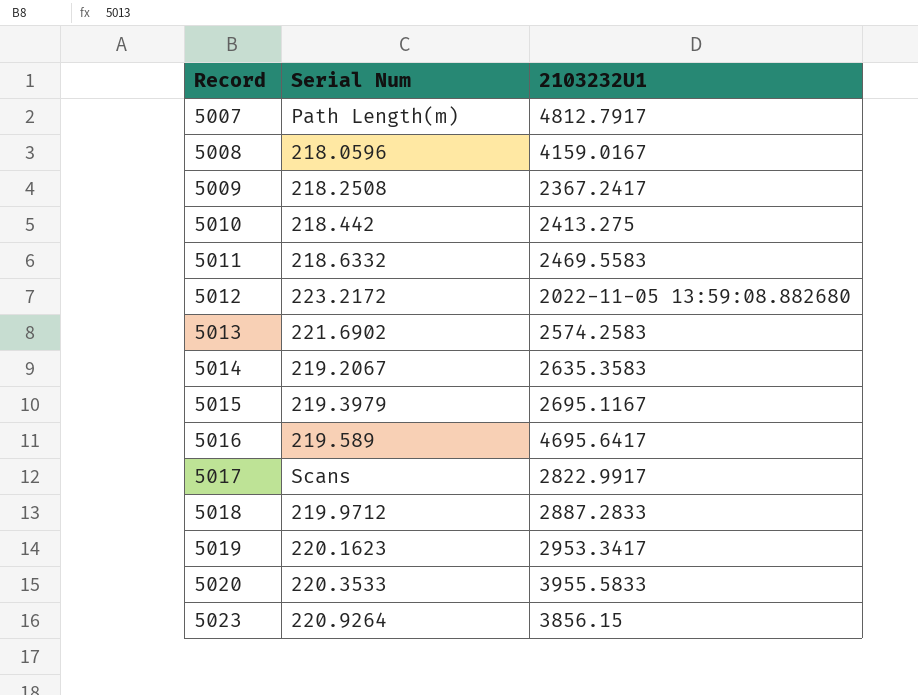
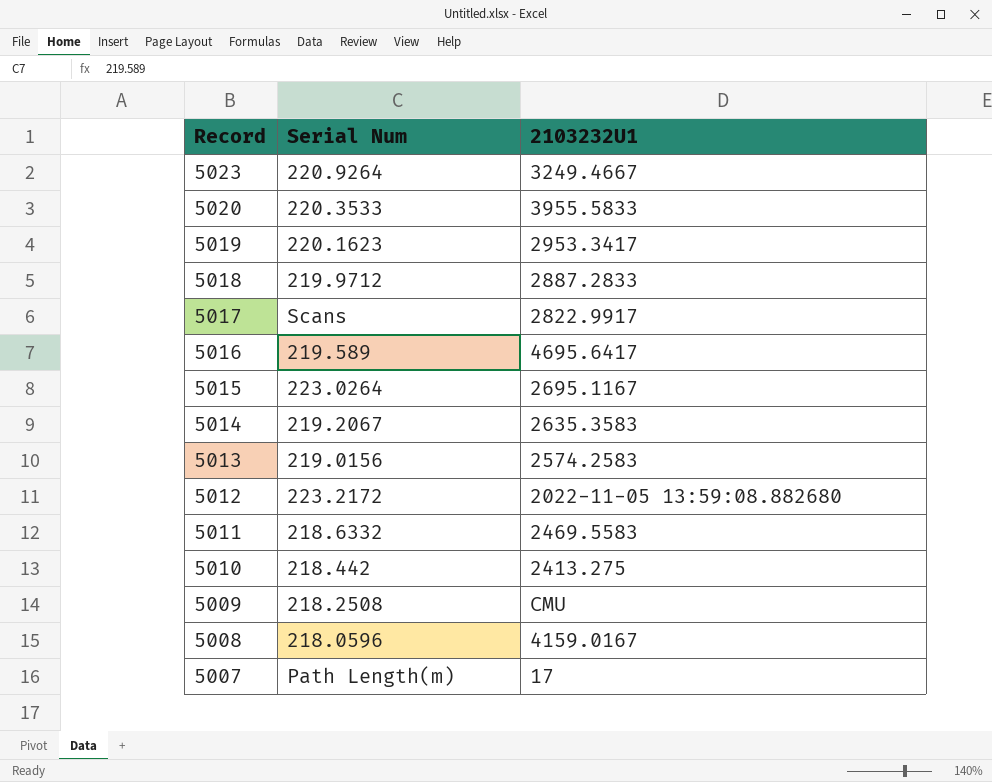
row order: Record ascending -> Record descending
5023 | 2103232U1: 3856.15 -> 3249.4667
5015 | Serial Num: 219.3979 -> 223.0264
5013 | Serial Num: 221.6902 -> 219.0156
5009 | 2103232U1: 2367.2417 -> CMU
5007 | 2103232U1: 4812.7917 -> 17

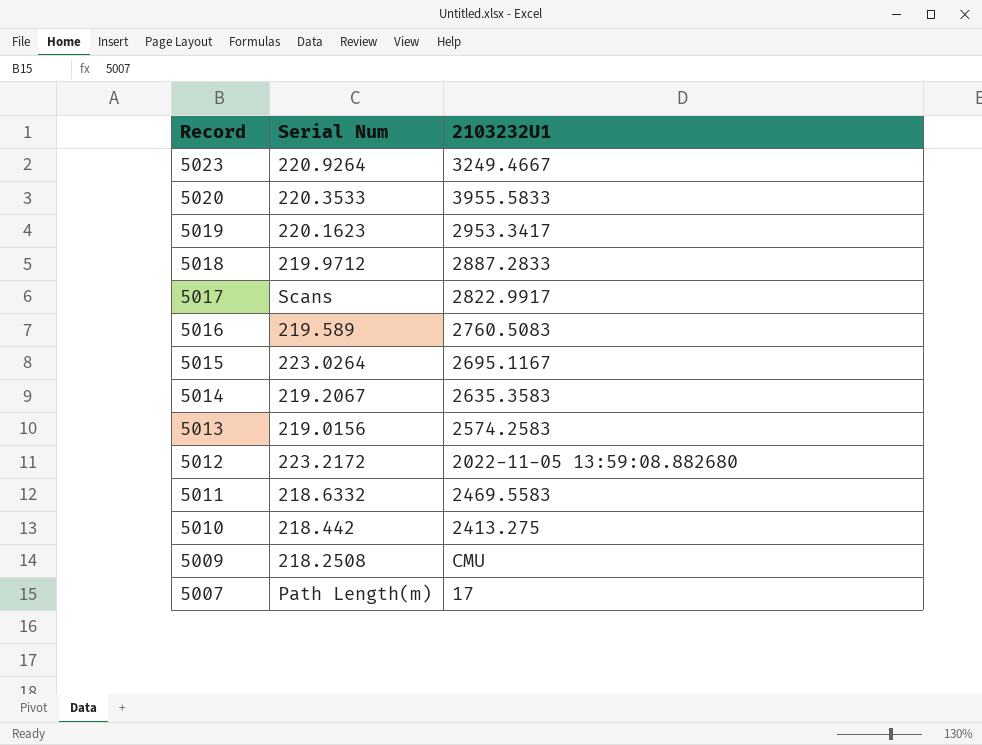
row 5008: 218.0596 | 4159.0167 -> none
5016 | 2103232U1: 4695.6417 -> 2760.5083

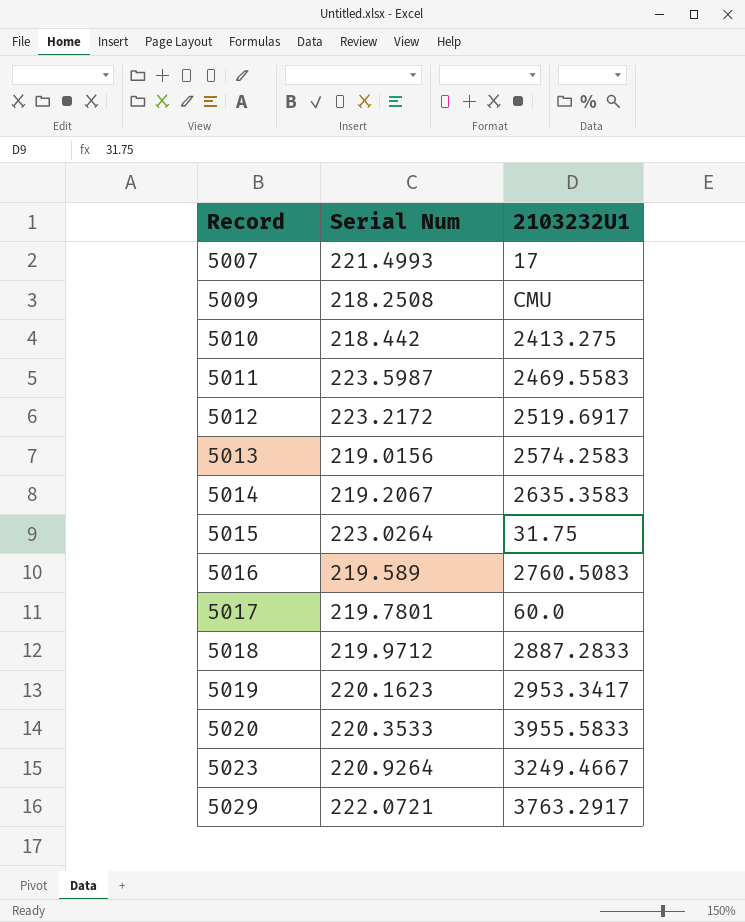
row order: Record descending -> Record ascending
5007 | Serial Num: Path Length(m) -> 221.4993
5011 | Serial Num: 218.6332 -> 223.5987
5012 | 2103232U1: 2022-11-05 13:59:08.882680 -> 2519.6917
5015 | 2103232U1: 2695.1167 -> 31.75
5017 | Serial Num: Scans -> 219.7801
5017 | 2103232U1: 2822.9917 -> 60.0
row 5029: none -> 222.0721 | 3763.2917

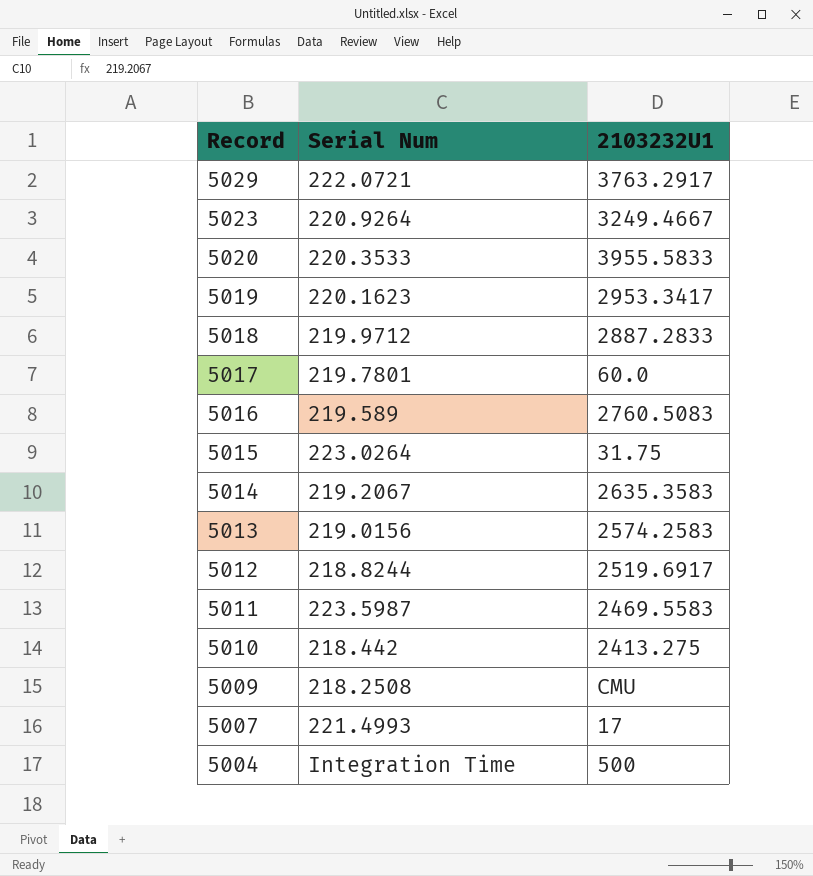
row order: Record ascending -> Record descending
5012 | Serial Num: 223.2172 -> 218.8244
row 5004: none -> Integration Time | 500

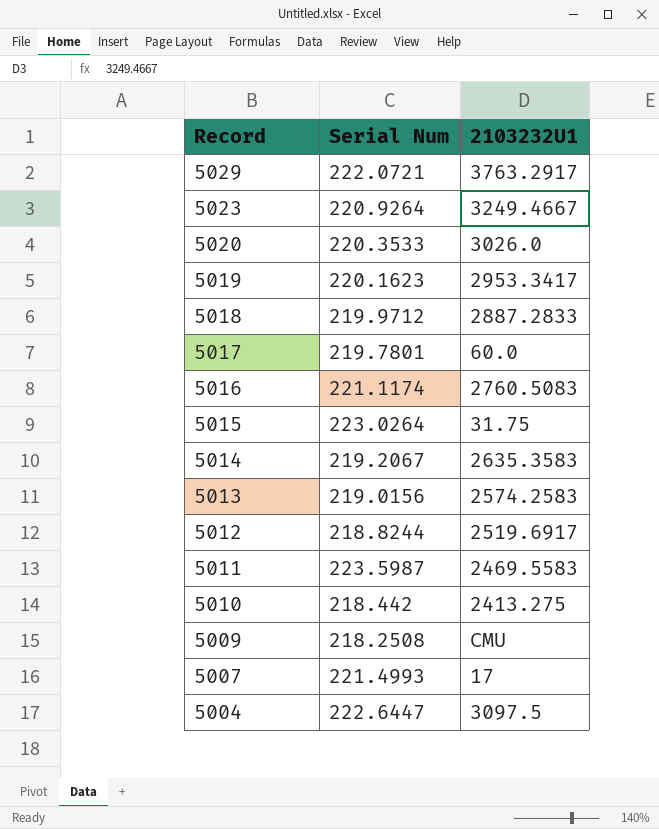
5020 | 2103232U1: 3955.5833 -> 3026.0
5016 | Serial Num: 219.589 -> 221.1174
5004 | Serial Num: Integration Time -> 222.6447
5004 | 2103232U1: 500 -> 3097.5

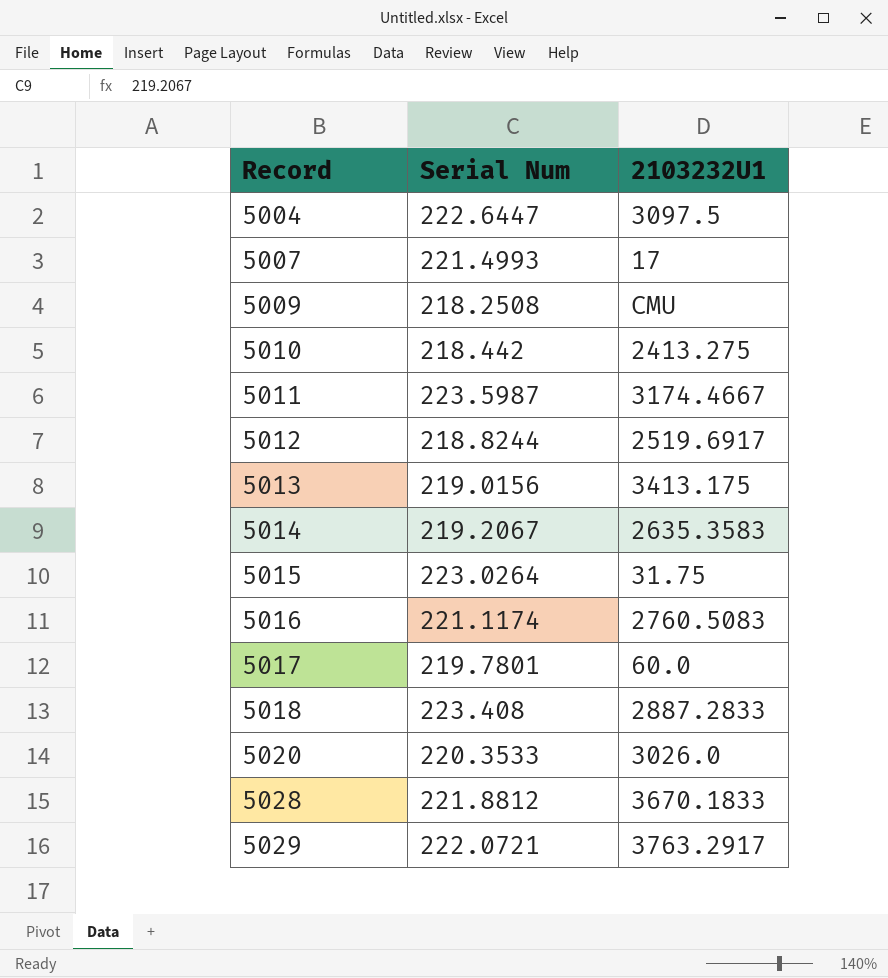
row order: Record descending -> Record ascending
row 5023: 220.9264 | 3249.4667 -> none
row 5019: 220.1623 | 2953.3417 -> none
5011 | 2103232U1: 2469.5583 -> 3174.4667
5013 | 2103232U1: 2574.2583 -> 3413.175
5018 | Serial Num: 219.9712 -> 223.408
row 5028: none -> 221.8812 | 3670.1833

